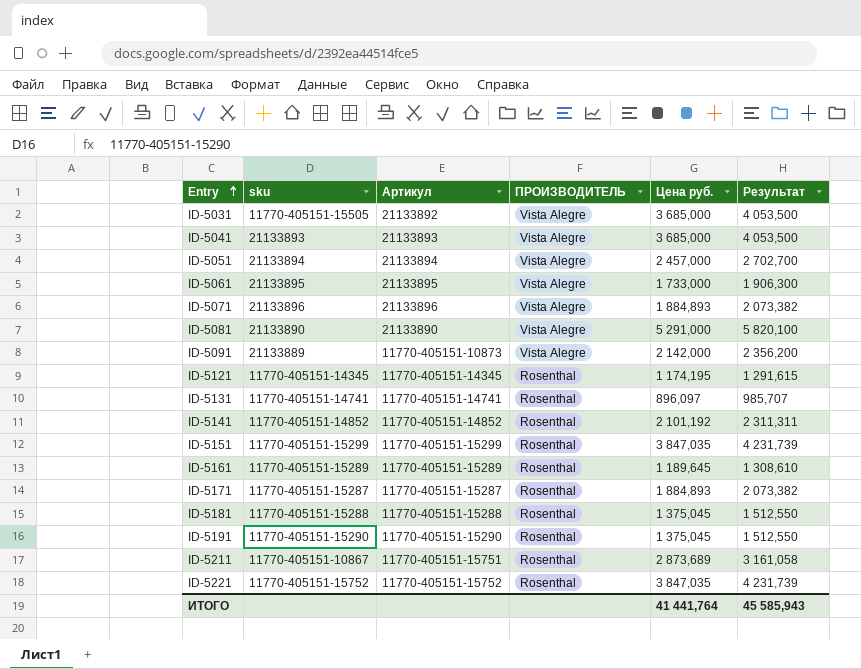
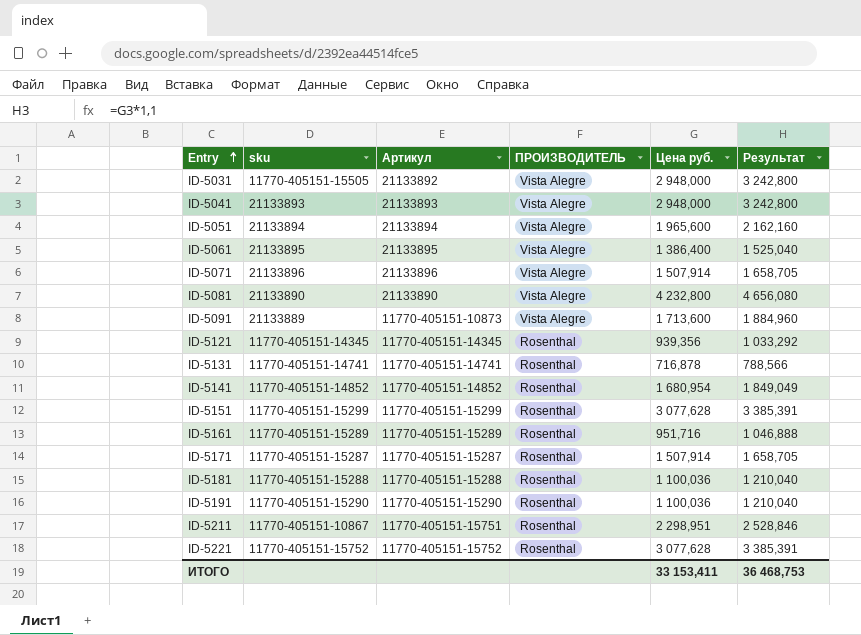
ID-5031 | Цена руб.: 3 685,000 -> 2 948,000
ID-5031 | Результат: 4 053,500 -> 3 242,800
ID-5041 | Цена руб.: 3 685,000 -> 2 948,000
ID-5041 | Результат: 4 053,500 -> 3 242,800
ID-5051 | Цена руб.: 2 457,000 -> 1 965,600
ID-5051 | Результат: 2 702,700 -> 2 162,160
ID-5061 | Цена руб.: 1 733,000 -> 1 386,400
ID-5061 | Результат: 1 906,300 -> 1 525,040
ID-5071 | Цена руб.: 1 884,893 -> 1 507,914
ID-5071 | Результат: 2 073,382 -> 1 658,705
ID-5081 | Цена руб.: 5 291,000 -> 4 232,800
ID-5081 | Результат: 5 820,100 -> 4 656,080
ID-5091 | Цена руб.: 2 142,000 -> 1 713,600
ID-5091 | Результат: 2 356,200 -> 1 884,960
ID-5121 | Цена руб.: 1 174,195 -> 939,356
ID-5121 | Результат: 1 291,615 -> 1 033,292
ID-5131 | Цена руб.: 896,097 -> 716,878
ID-5131 | Результат: 985,707 -> 788,566
ID-5141 | Цена руб.: 2 101,192 -> 1 680,954
ID-5141 | Результат: 2 311,311 -> 1 849,049
ID-5151 | Цена руб.: 3 847,035 -> 3 077,628
ID-5151 | Результат: 4 231,739 -> 3 385,391
ID-5161 | Цена руб.: 1 189,645 -> 951,716
ID-5161 | Результат: 1 308,610 -> 1 046,888
ID-5171 | Цена руб.: 1 884,893 -> 1 507,914
ID-5171 | Результат: 2 073,382 -> 1 658,705
ID-5181 | Цена руб.: 1 375,045 -> 1 100,036
ID-5181 | Результат: 1 512,550 -> 1 210,040
ID-5191 | Цена руб.: 1 375,045 -> 1 100,036
ID-5191 | Результат: 1 512,550 -> 1 210,040
ID-5211 | Цена руб.: 2 873,689 -> 2 298,951
ID-5211 | Результат: 3 161,058 -> 2 528,846
ID-5221 | Цена руб.: 3 847,035 -> 3 077,628
ID-5221 | Результат: 4 231,739 -> 3 385,391
ИТОГО | Цена руб.: 41 441,764 -> 33 153,411
ИТОГО | Результат: 45 585,943 -> 36 468,753

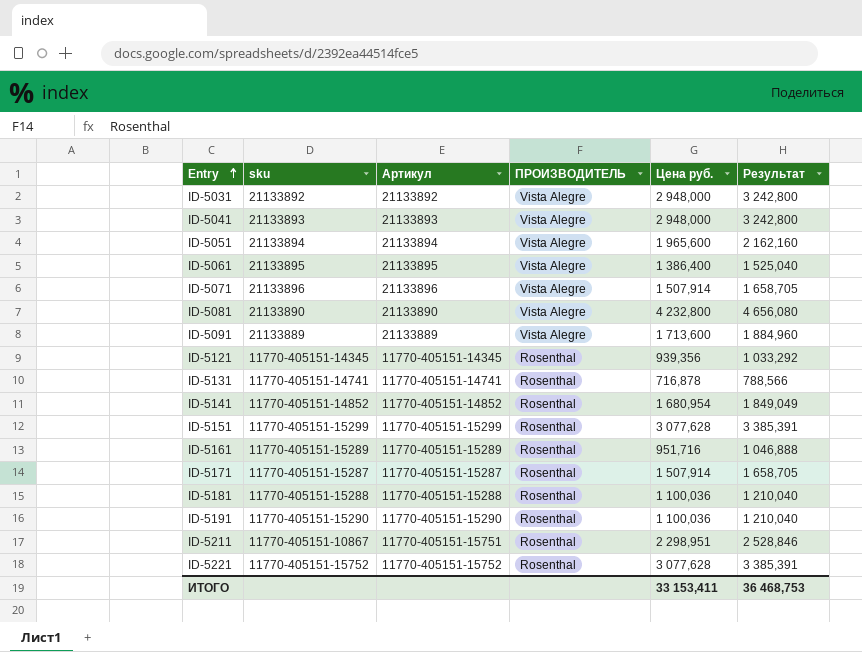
ID-5031 | sku: 11770-405151-15505 -> 21133892
ID-5091 | Артикул: 11770-405151-10873 -> 21133889

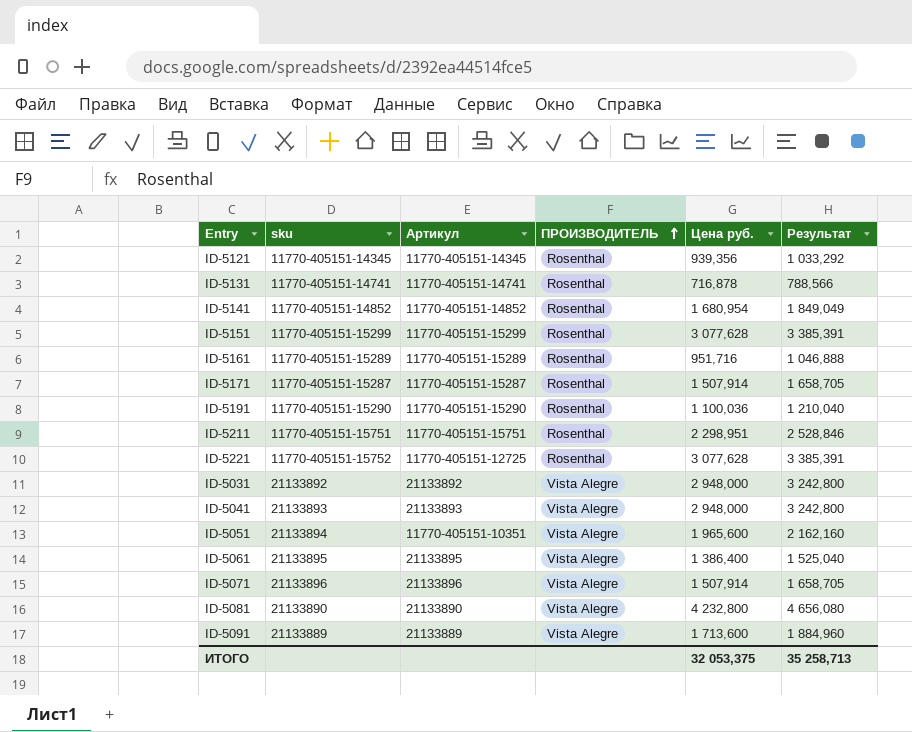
row order: Entry ascending -> ПРОИЗВОДИТЕЛЬ ascending
row ID-5181: 11770-405151-15288 | 11770-405151-15288 | Rosenthal | 1 100,036 | 1 210,040 -> none
ID-5211 | sku: 11770-405151-10867 -> 11770-405151-15751
ID-5221 | Артикул: 11770-405151-15752 -> 11770-405151-12725
ID-5051 | Артикул: 21133894 -> 11770-405151-10351
ИТОГО | Цена руб.: 33 153,411 -> 32 053,375
ИТОГО | Результат: 36 468,753 -> 35 258,713

